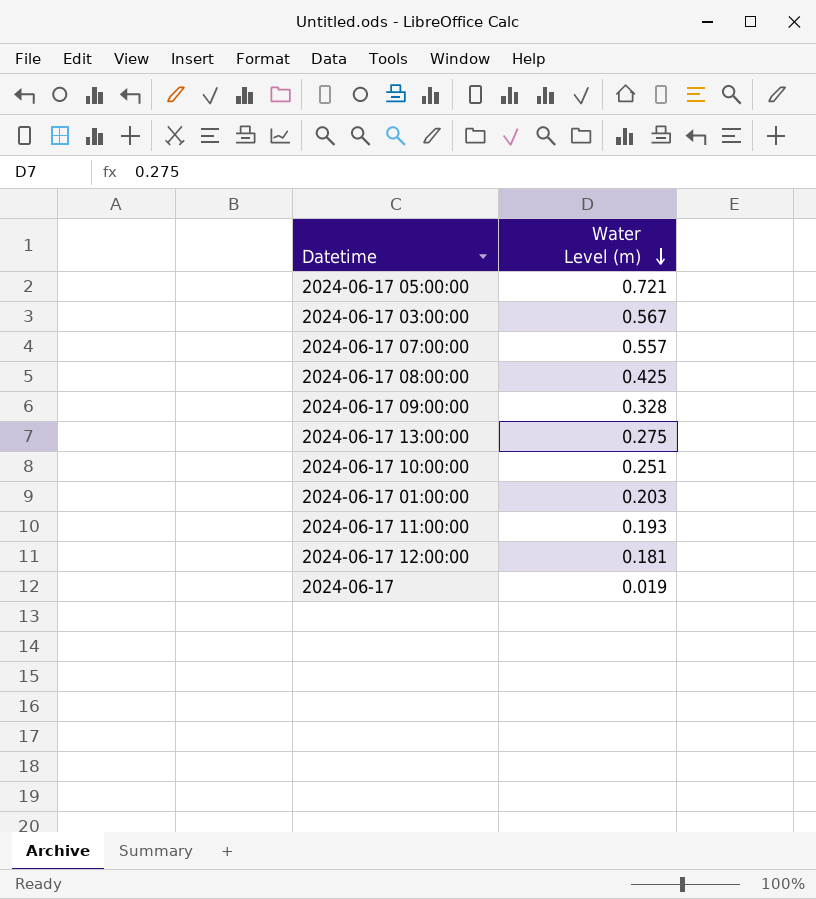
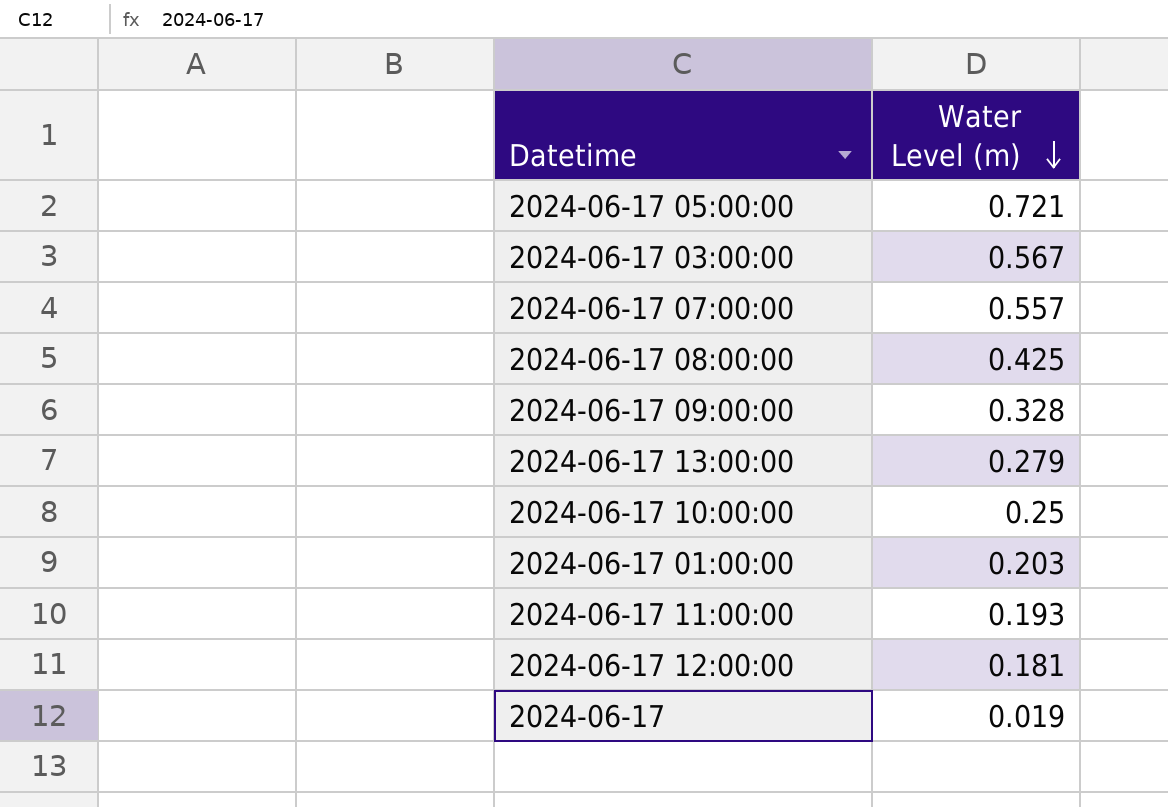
2024-06-17 13:00:00 | Water Level (m): 0.275 -> 0.279
2024-06-17 10:00:00 | Water Level (m): 0.251 -> 0.25

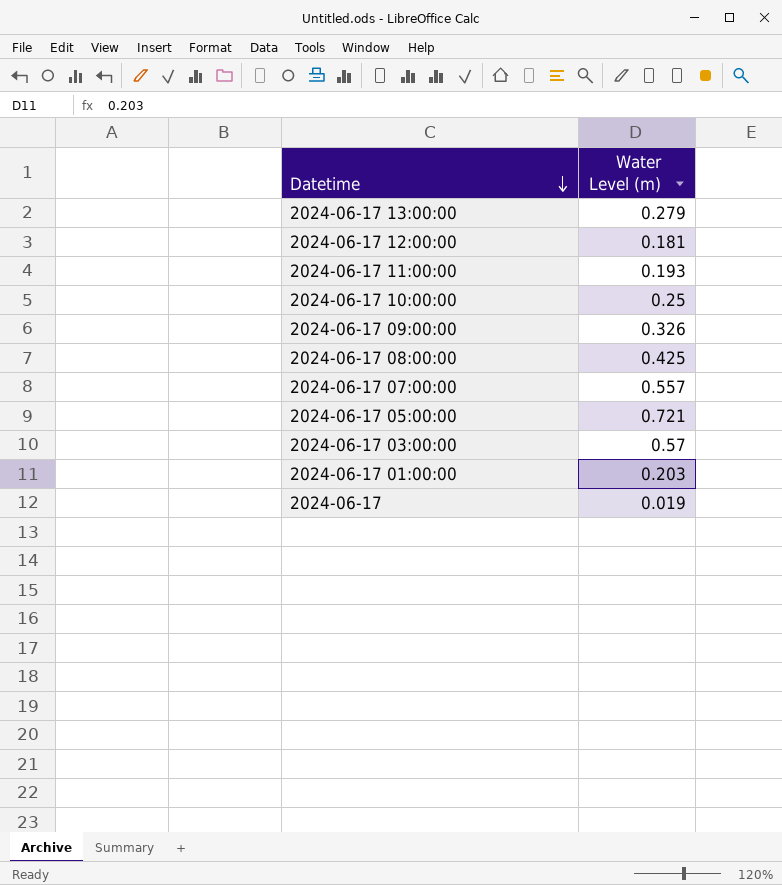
row order: Water Level (m) descending -> Datetime descending
2024-06-17 09:00:00 | Water Level (m): 0.328 -> 0.326
2024-06-17 03:00:00 | Water Level (m): 0.567 -> 0.57

